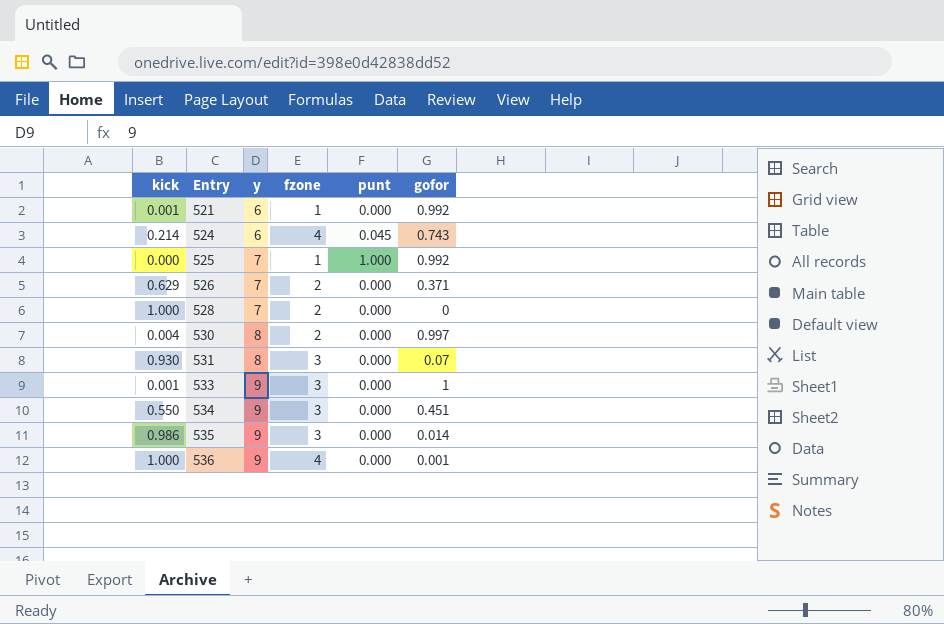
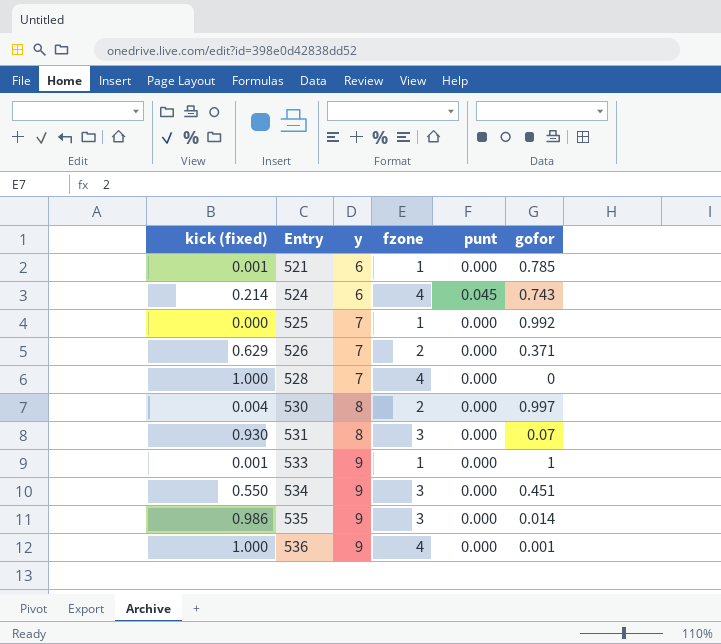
column name: kick -> kick (fixed)
521 | gofor: 0.992 -> 0.785
525 | punt: 1.000 -> 0.000
528 | fzone: 2 -> 4
533 | fzone: 3 -> 1

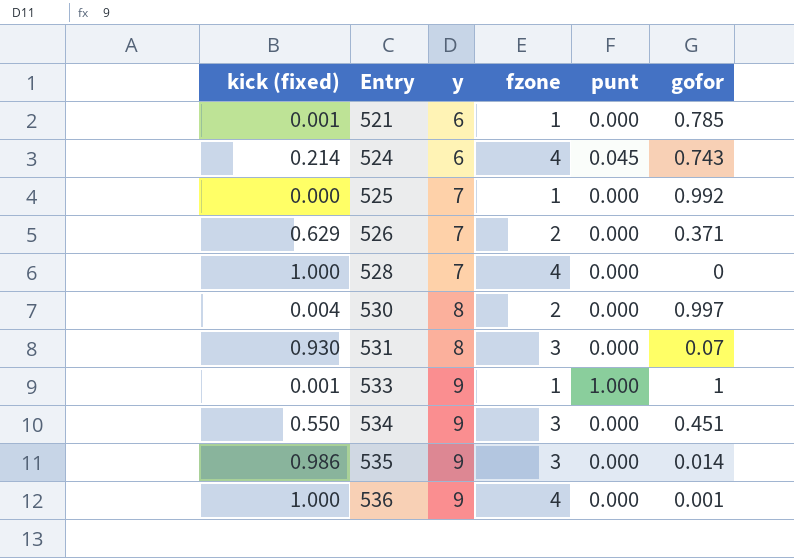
533 | punt: 0.000 -> 1.000

